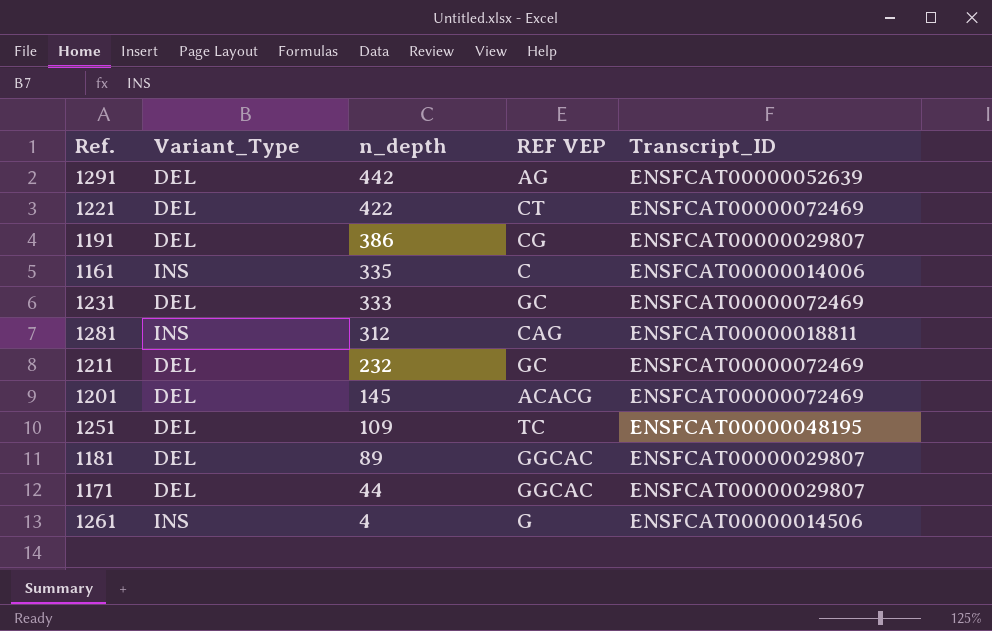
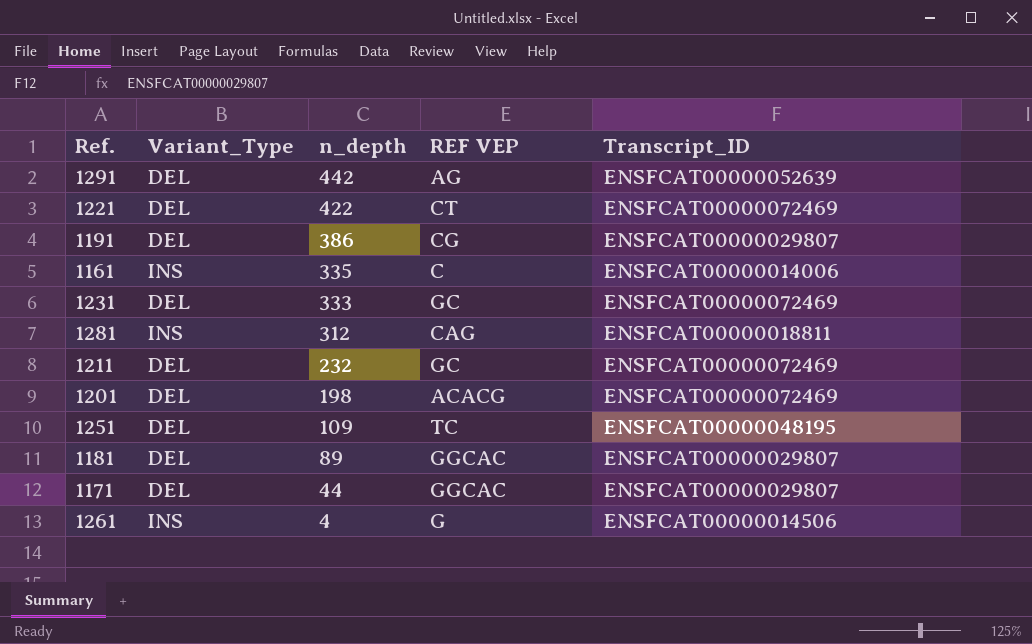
1201 | n_depth: 145 -> 198

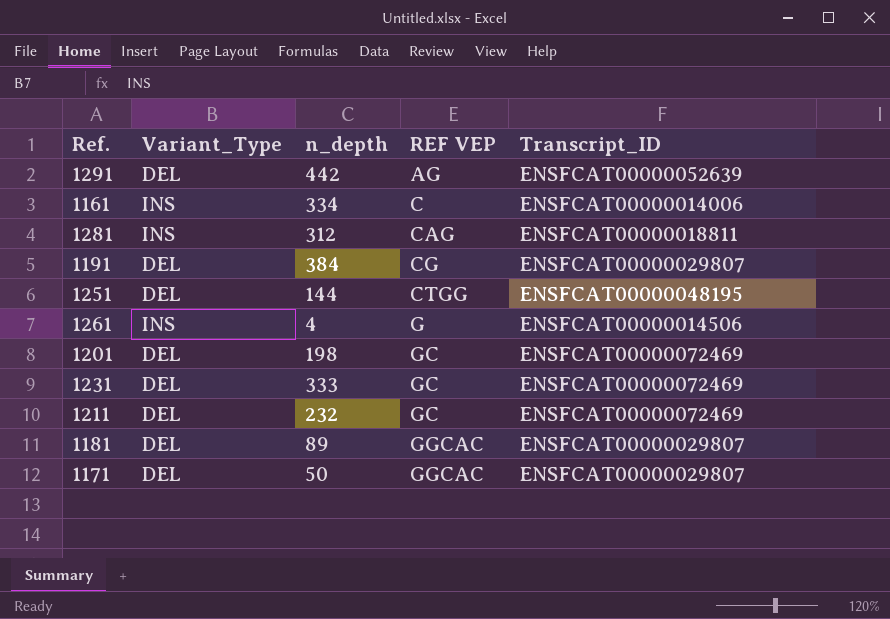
row order: n_depth descending -> REF VEP ascending
row 1221: DEL | 422 | CT | ENSFCAT00000072469 -> none
1161 | n_depth: 335 -> 334
1191 | n_depth: 386 -> 384
1251 | n_depth: 109 -> 144
1251 | REF VEP: TC -> CTGG
1201 | REF VEP: ACACG -> GC
1171 | n_depth: 44 -> 50

